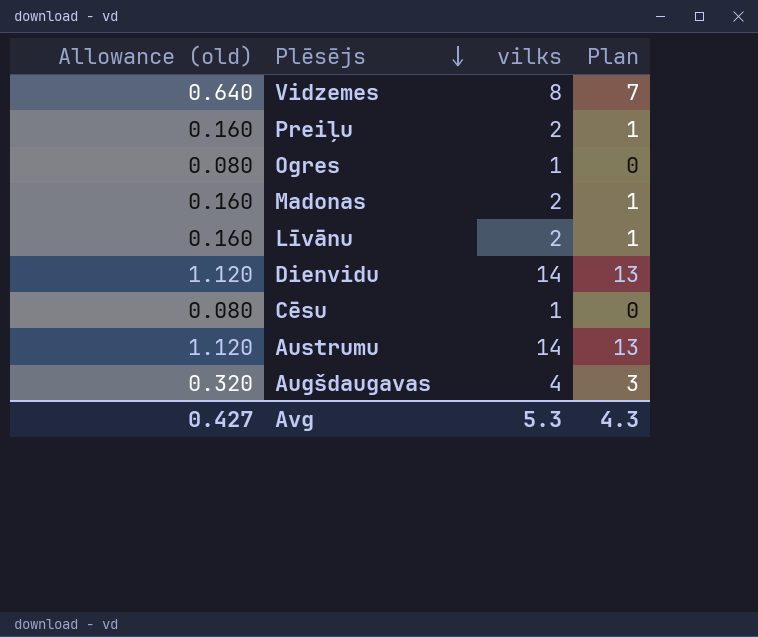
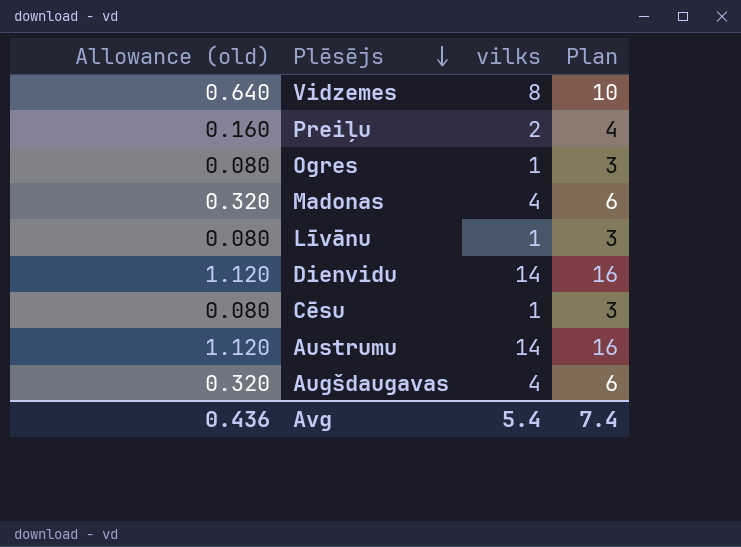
column Plan | formula: [vilks] - 1 -> [vilks] + 2
Madonas | Allowance (old): 0.160 -> 0.320
Madonas | vilks: 2 -> 4
Līvānu | Allowance (old): 0.160 -> 0.080
Līvānu | vilks: 2 -> 1
Avg | Allowance (old): 0.427 -> 0.436
Avg | vilks: 5.3 -> 5.4
Avg | Plan: 4.3 -> 7.4

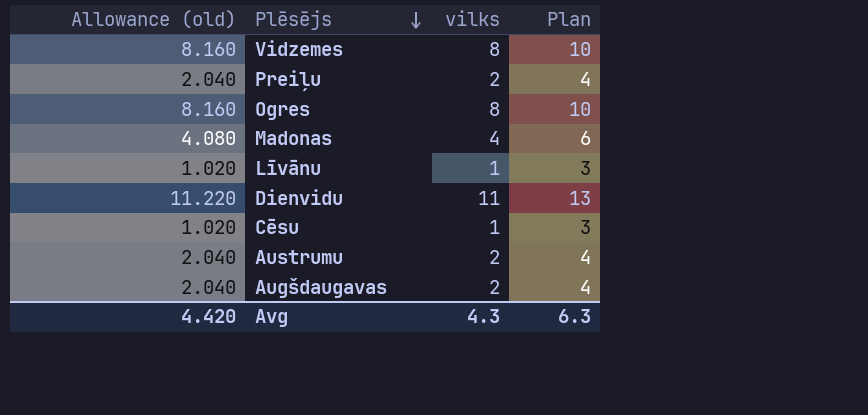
column Allowance (old) | formula: [vilks] * 0.08 -> [vilks] * 1.02
Ogres | vilks: 1 -> 8
Ogres | Plan: 3 -> 10
Dienvidu | vilks: 14 -> 11
Dienvidu | Plan: 16 -> 13
Austrumu | vilks: 14 -> 2
Austrumu | Plan: 16 -> 4
Augšdaugavas | vilks: 4 -> 2
Augšdaugavas | Plan: 6 -> 4
Avg | Allowance (old): 0.436 -> 4.420
Avg | vilks: 5.4 -> 4.3
Avg | Plan: 7.4 -> 6.3

